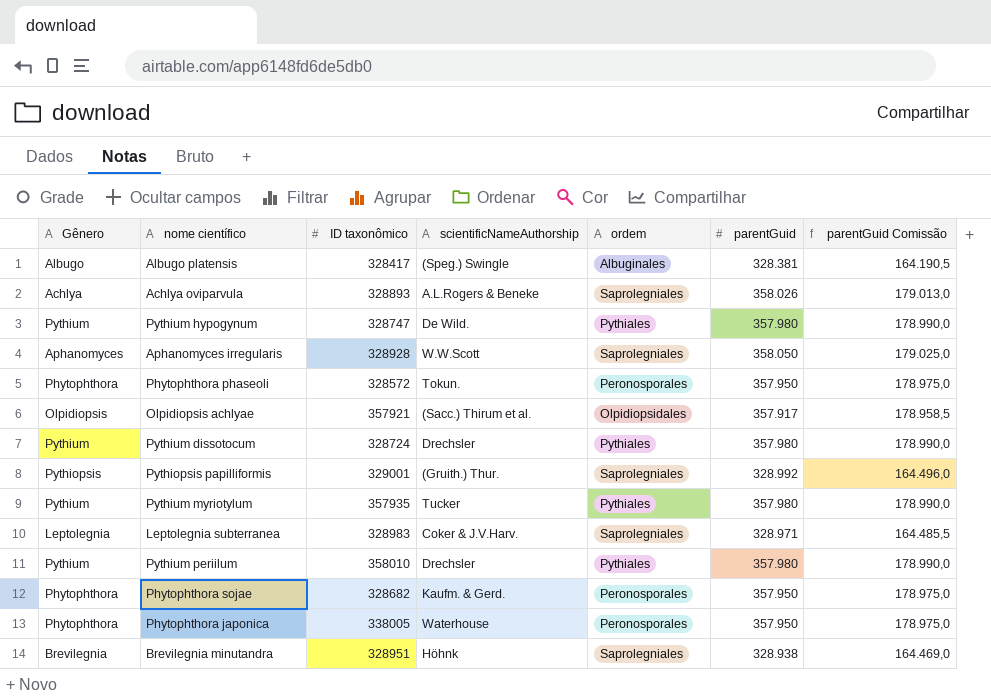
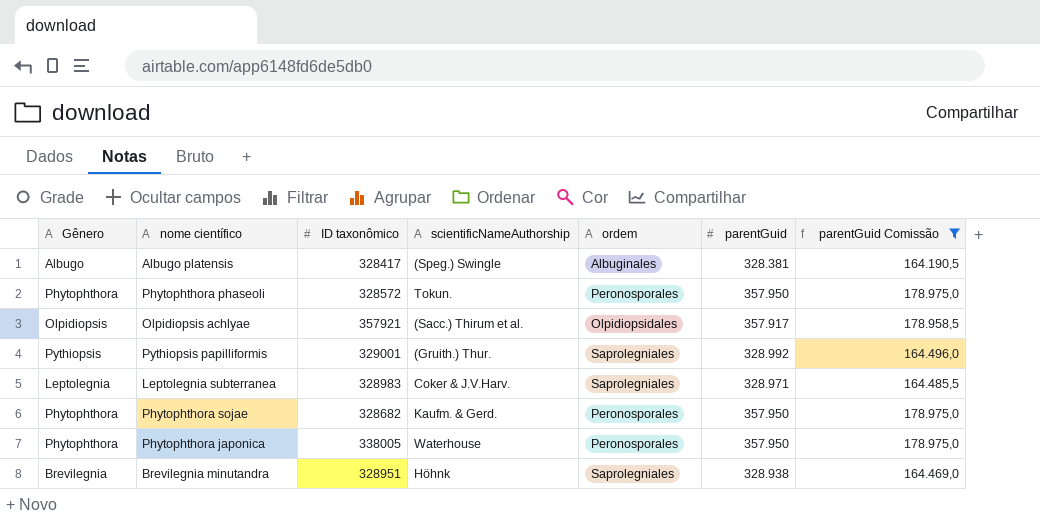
filter: none -> parentGuid Comissão <= 178.975,0

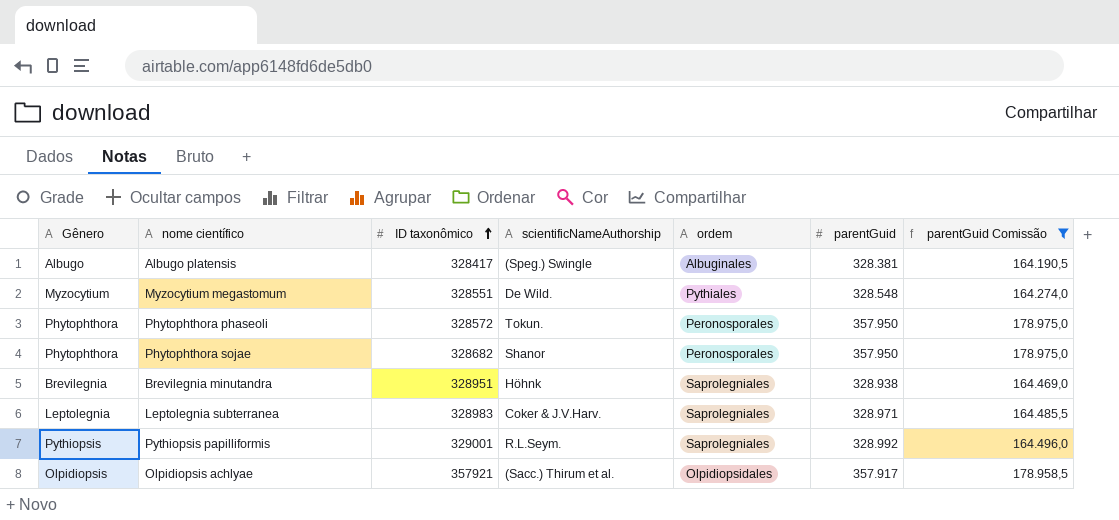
row order: none -> ID taxonômico ascending
row Phytophthora japonica: Phytophthora | 338005 | Waterhouse | Peronosporales | 357.950 | 178.975,0 -> none
row Myzocytium megastomum: none -> Myzocytium | 328551 | De Wild. | Pythiales | 328.548 | 164.274,0
Phytophthora sojae | scientificNameAuthorship: Kaufm. & Gerd. -> Shanor
Pythiopsis papilliformis | scientificNameAuthorship: (Gruith.) Thur. -> R.L.Seym.

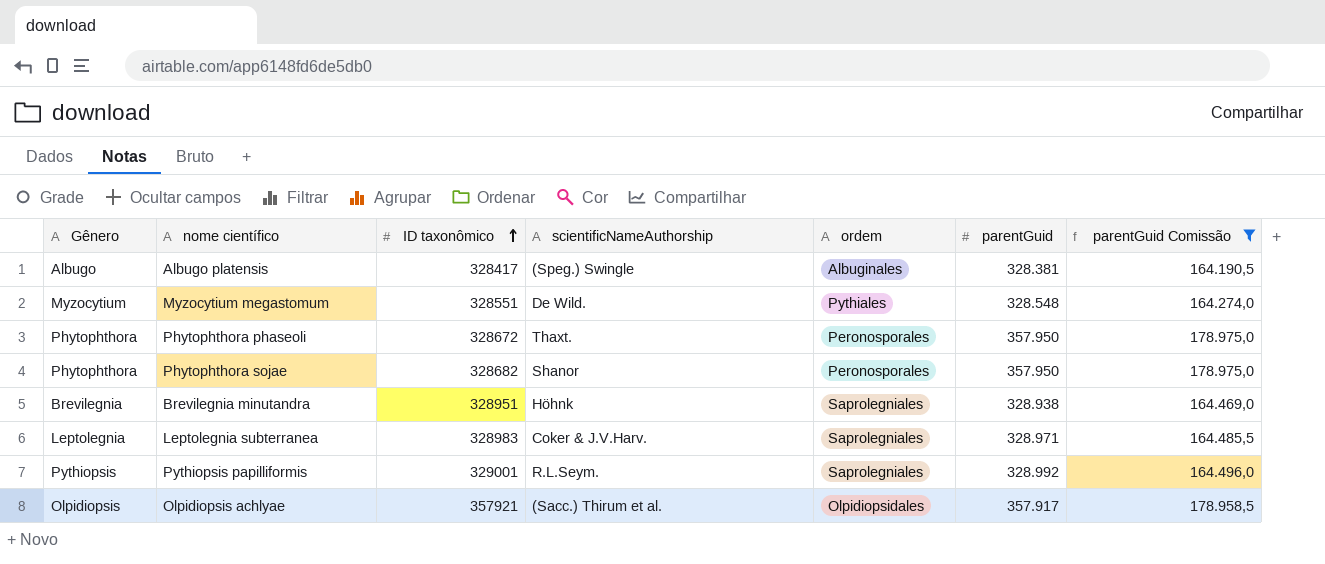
Phytophthora phaseoli | ID taxonômico: 328572 -> 328672
Phytophthora phaseoli | scientificNameAuthorship: Tokun. -> Thaxt.

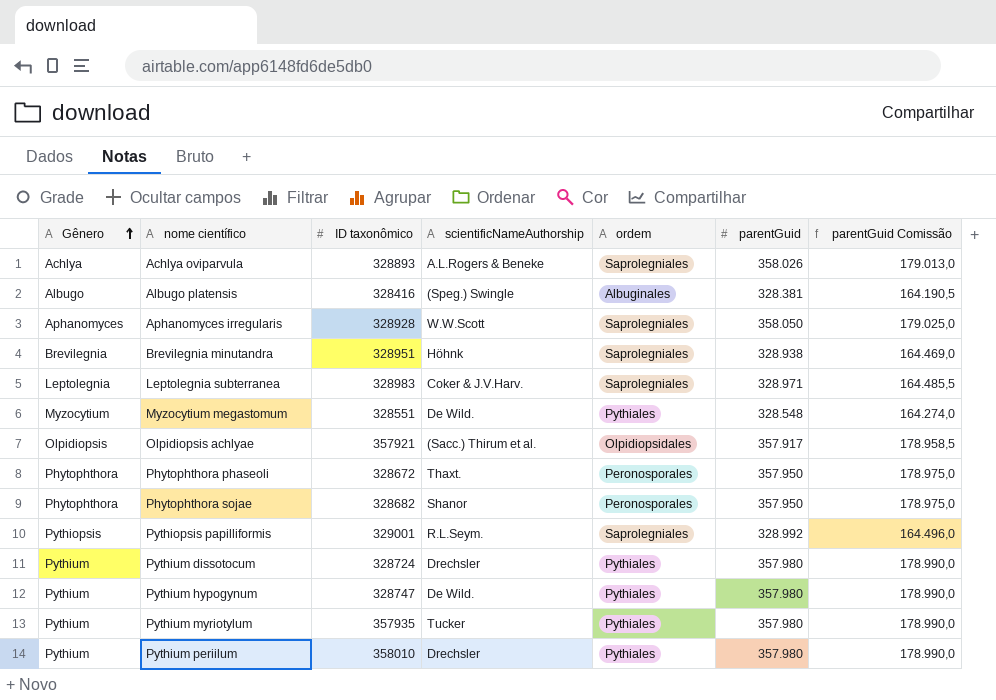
filter: parentGuid Comissão <= 178.975,0 -> none
row order: ID taxonômico ascending -> Gênero ascending
Albugo platensis | ID taxonômico: 328417 -> 328416

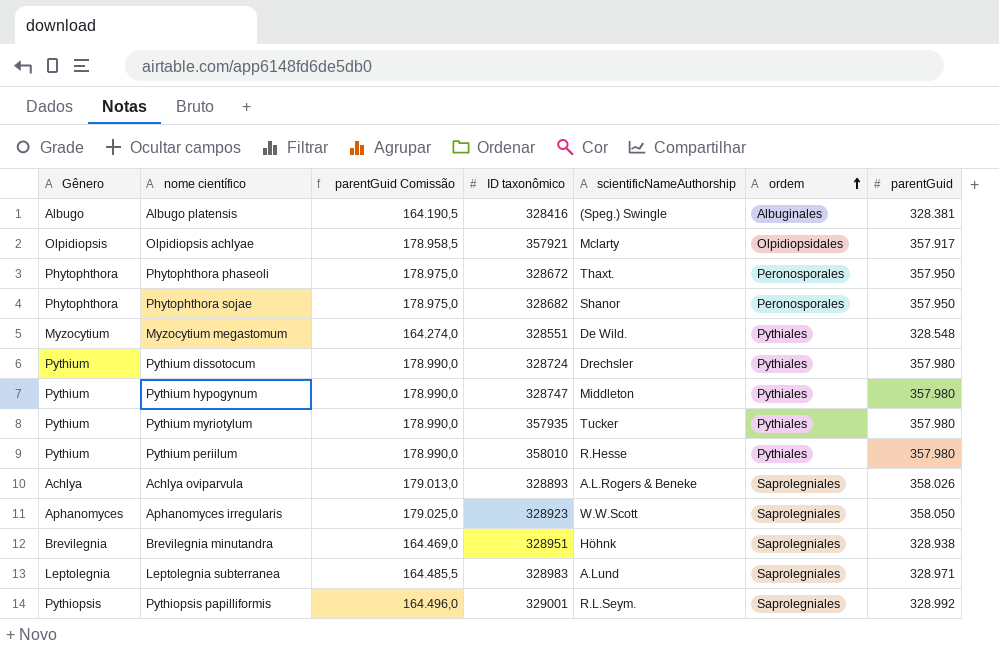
row order: Gênero ascending -> ordem ascending
column parentGuid Comissão | position: 7 -> 3
Olpidiopsis achlyae | scientificNameAuthorship: (Sacc.) Thirum et al. -> Mclarty
Pythium hypogynum | scientificNameAuthorship: De Wild. -> Middleton
Pythium periilum | scientificNameAuthorship: Drechsler -> R.Hesse
Aphanomyces irregularis | ID taxonômico: 328928 -> 328923
Leptolegnia subterranea | scientificNameAuthorship: Coker & J.V.Harv. -> A.Lund

